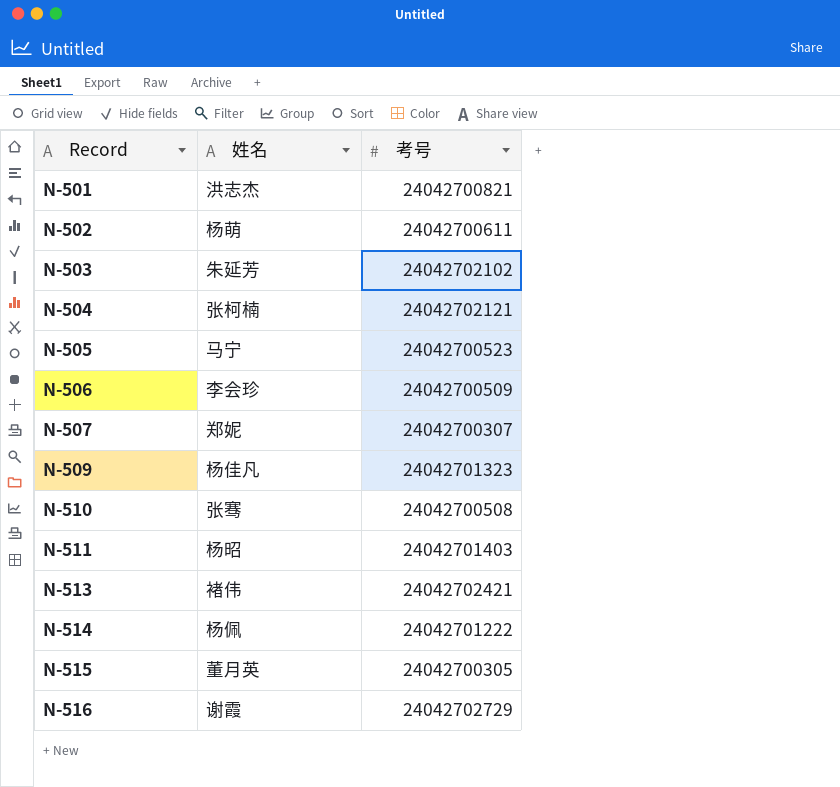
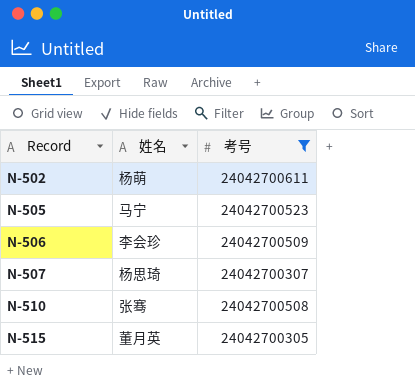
filter: none -> 考号 <= 24042700611
N-507 | 姓名: 郑妮 -> 杨思琦

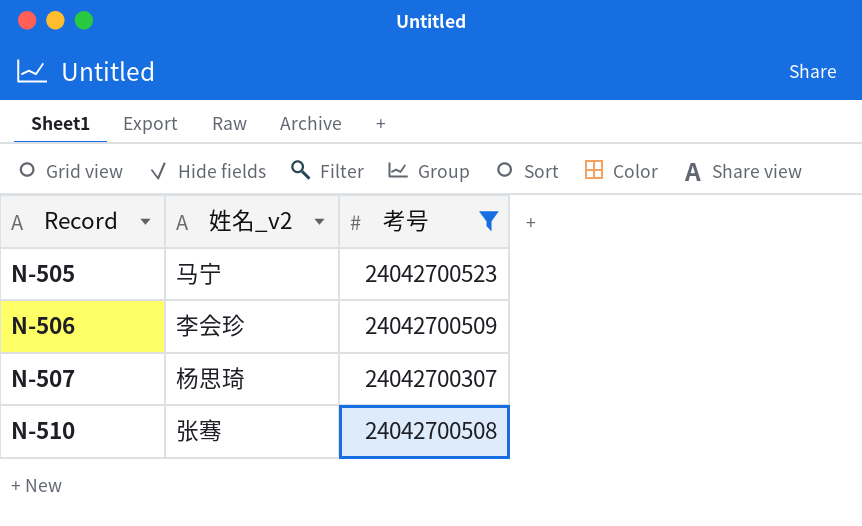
column name: 姓名 -> 姓名_v2
row N-502: 杨萌 | 24042700611 -> none
row N-515: 董月英 | 24042700305 -> none

